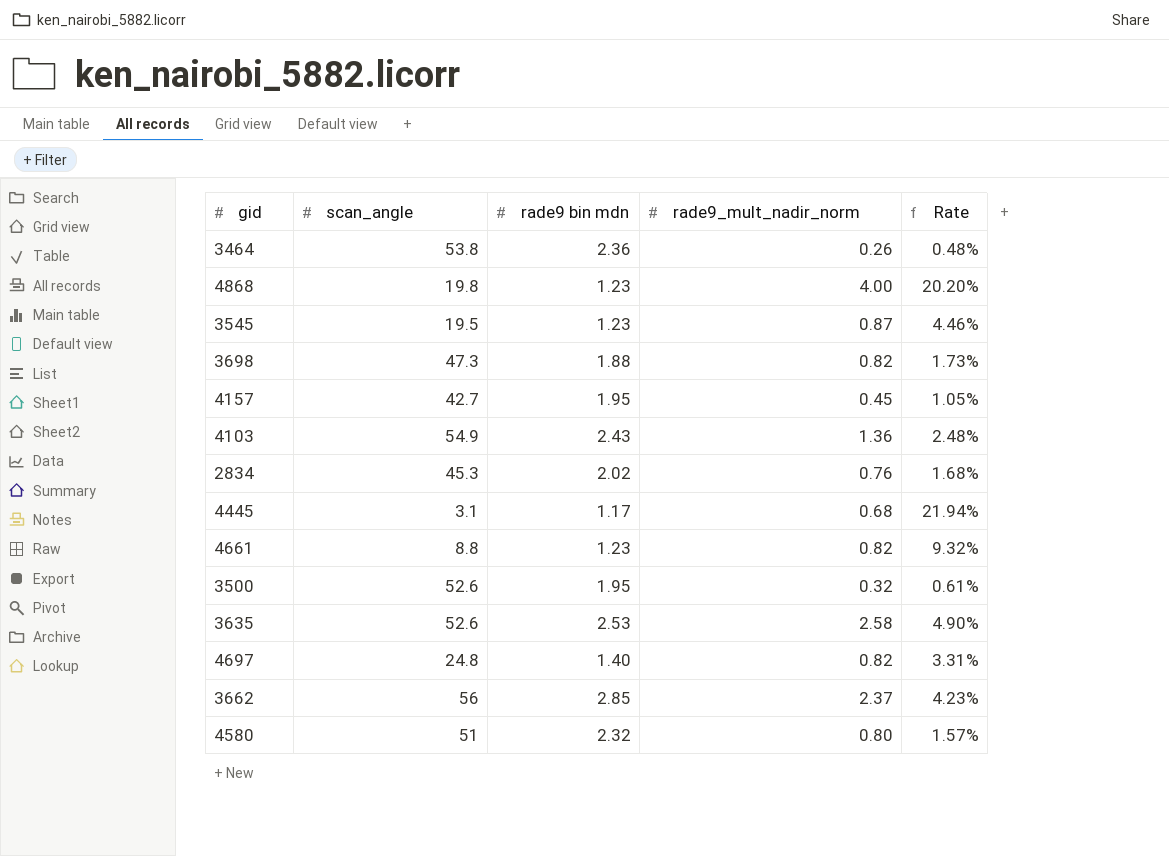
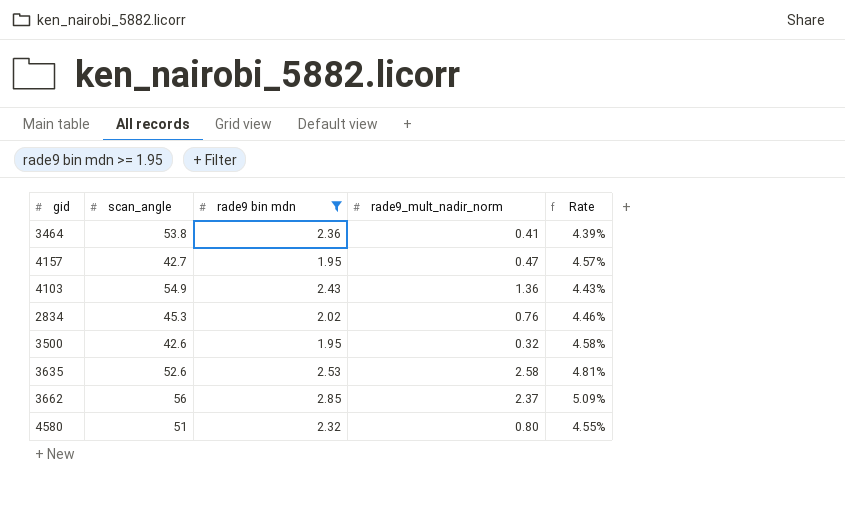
filter: none -> rade9 bin mdn >= 1.95
column Rate | formula: [rade9_mult_nadir_norm] / [scan_angle] -> [rade9 bin mdn] / [scan_angle]
3464 | rade9_mult_nadir_norm: 0.26 -> 0.41
4157 | rade9_mult_nadir_norm: 0.45 -> 0.47
3500 | scan_angle: 52.6 -> 42.6

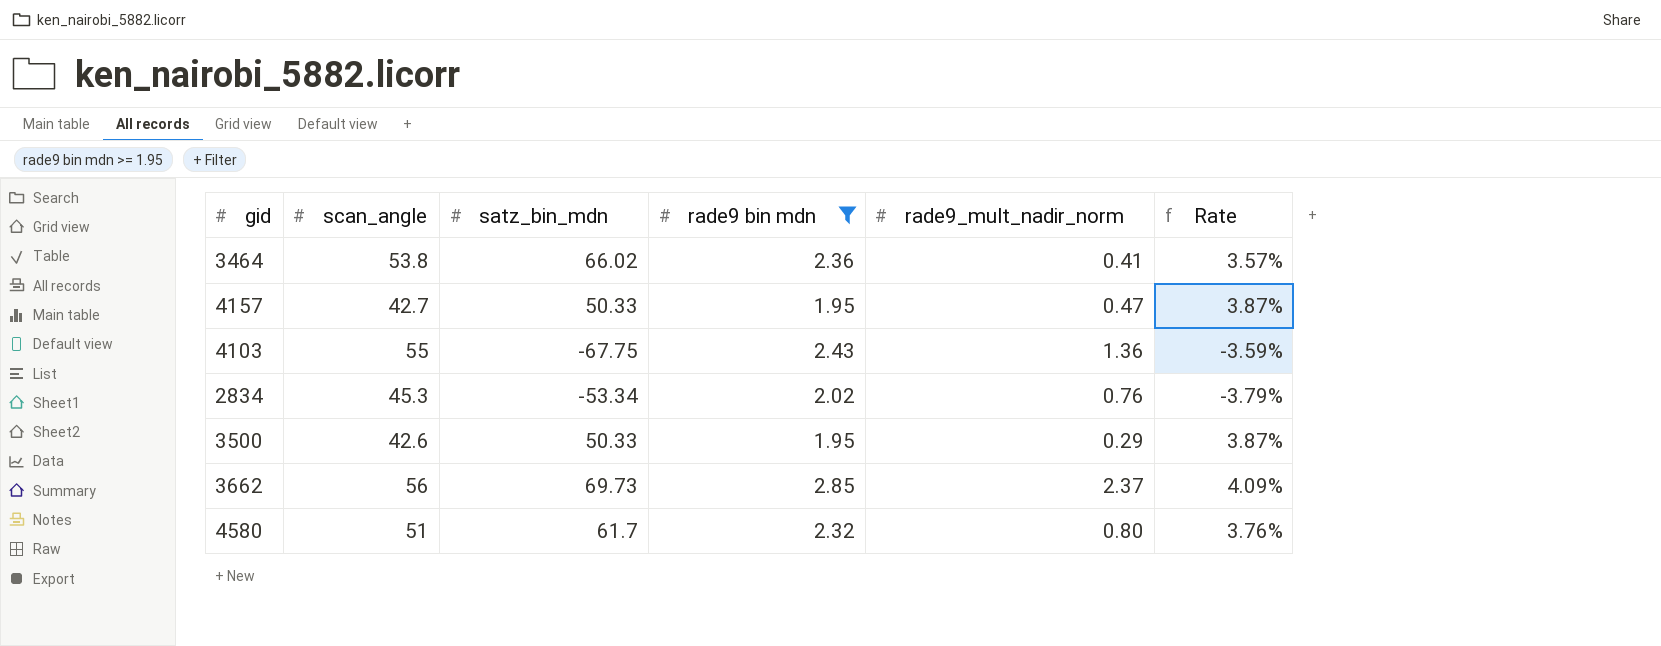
column satz_bin_mdn | position: none -> 3
column Rate | formula: [rade9 bin mdn] / [scan_angle] -> [rade9 bin mdn] / [satz_bin_mdn]
row 3635: 52.6 | 2.53 | 2.58 | 4.81% -> none
4103 | scan_angle: 54.9 -> 55
3500 | rade9_mult_nadir_norm: 0.32 -> 0.29

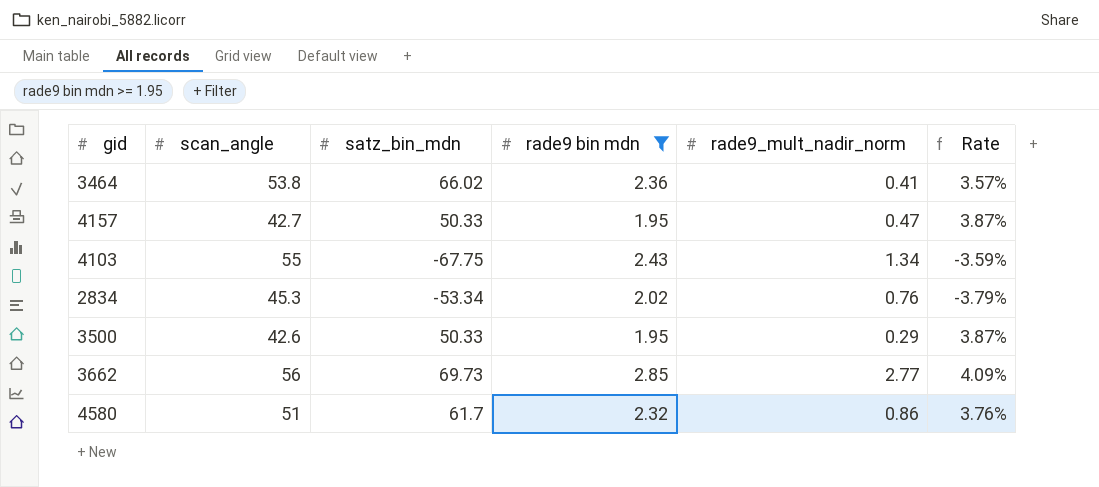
4103 | rade9_mult_nadir_norm: 1.36 -> 1.34
3662 | rade9_mult_nadir_norm: 2.37 -> 2.77
4580 | rade9_mult_nadir_norm: 0.80 -> 0.86

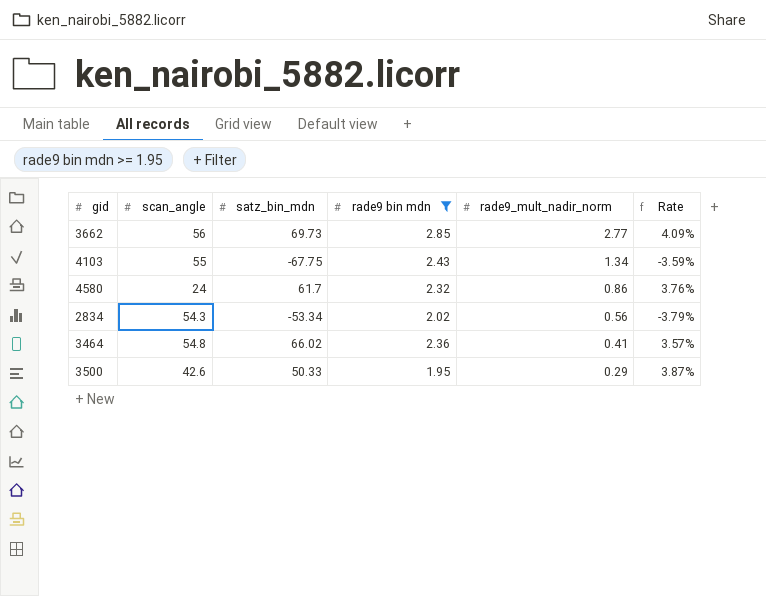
row order: none -> rade9_mult_nadir_norm descending
row 4157: 42.7 | 50.33 | 1.95 | 0.47 | 3.87% -> none
4580 | scan_angle: 51 -> 24
2834 | scan_angle: 45.3 -> 54.3
2834 | rade9_mult_nadir_norm: 0.76 -> 0.56
3464 | scan_angle: 53.8 -> 54.8

